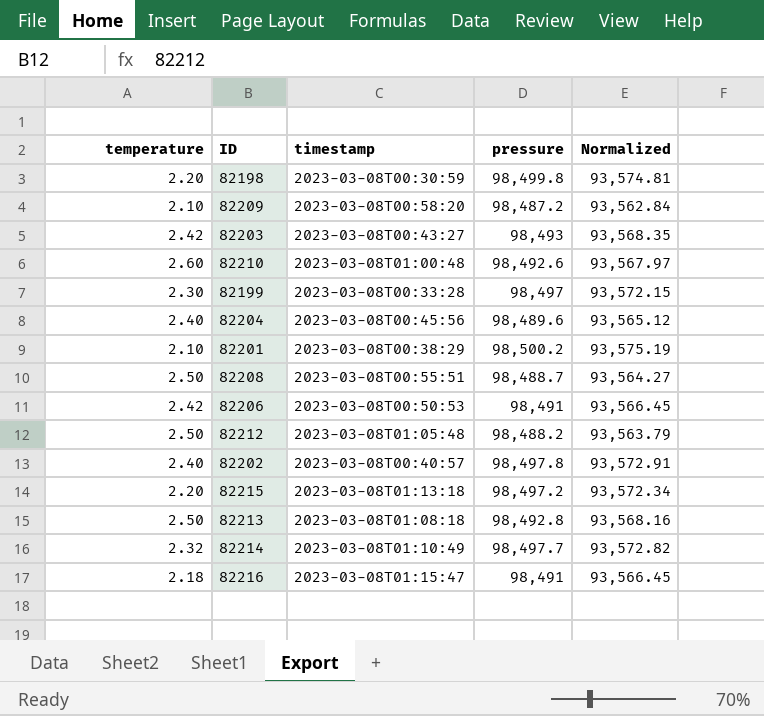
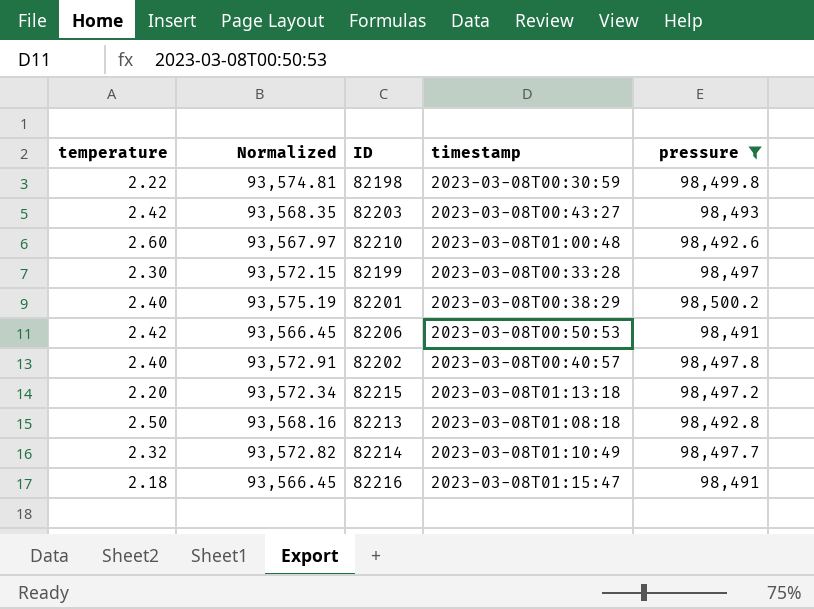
filter: none -> pressure >= 98,491
column Normalized | position: 5 -> 2
82198 | temperature: 2.20 -> 2.22
82201 | temperature: 2.10 -> 2.40

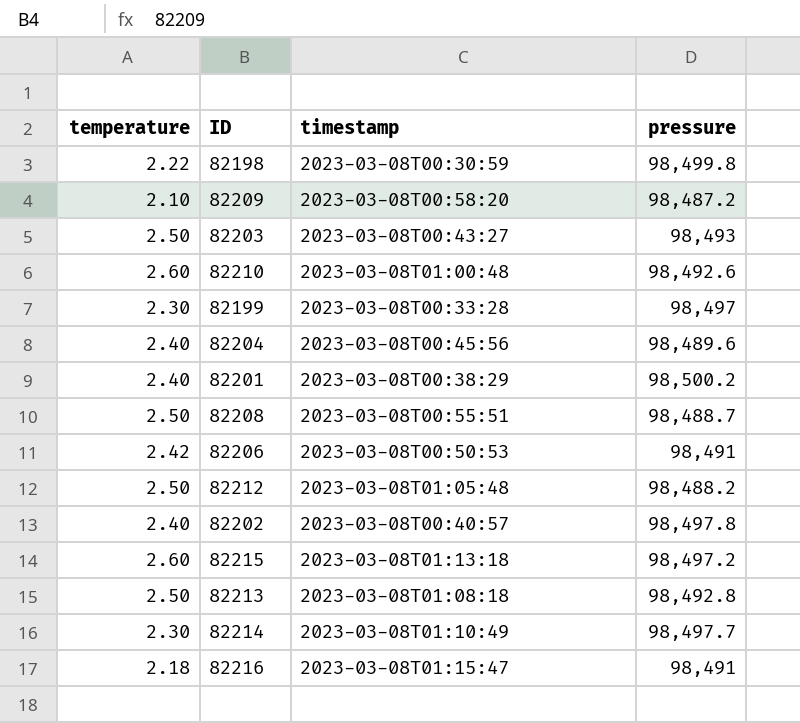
filter: pressure >= 98,491 -> none
column Normalized | formula: [pressure] * 0.95 -> none
82203 | temperature: 2.42 -> 2.50
82215 | temperature: 2.20 -> 2.60
82214 | temperature: 2.32 -> 2.30

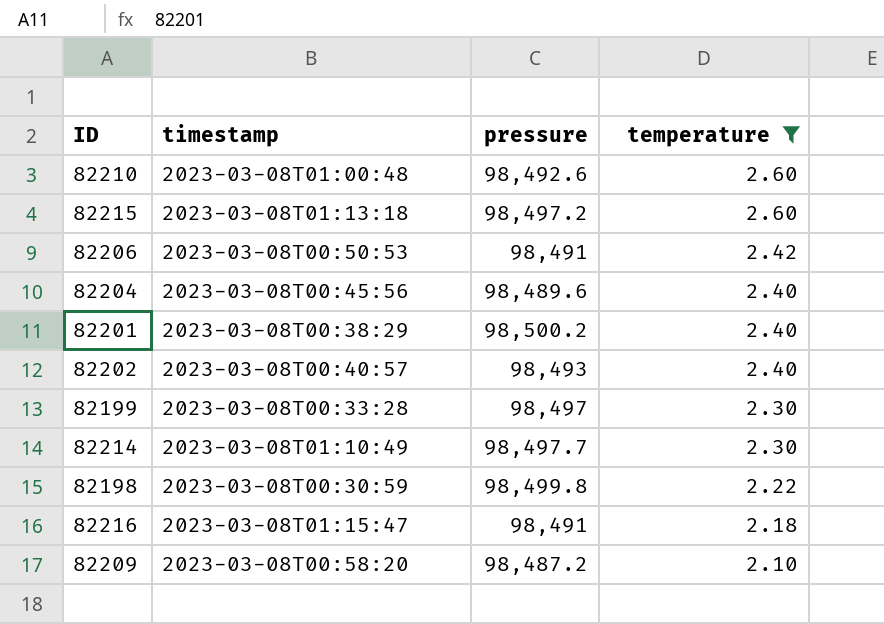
filter: none -> temperature != 2.50
row order: none -> temperature descending
column temperature | position: 1 -> 4
82202 | pressure: 98,497.8 -> 98,493

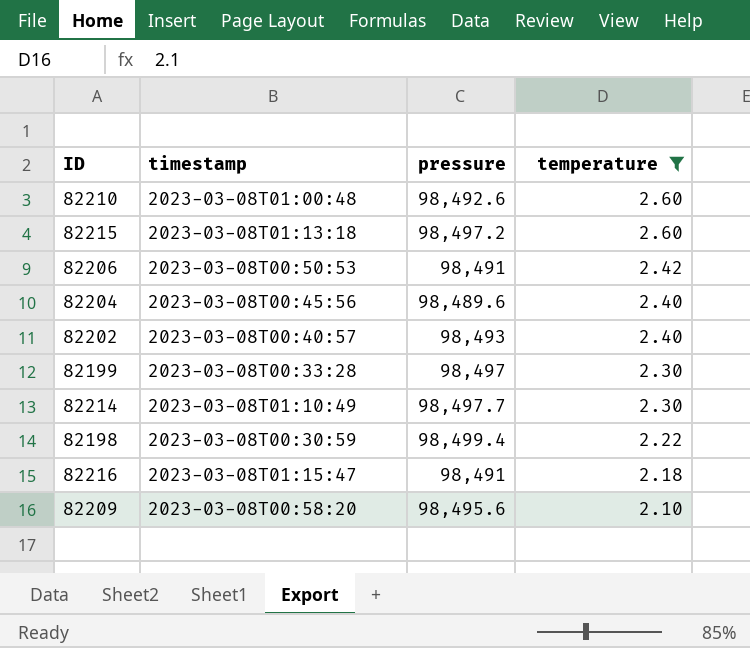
row 82201: 2023-03-08T00:38:29 | 98,500.2 | 2.40 -> none
82198 | pressure: 98,499.8 -> 98,499.4
82209 | pressure: 98,487.2 -> 98,495.6

